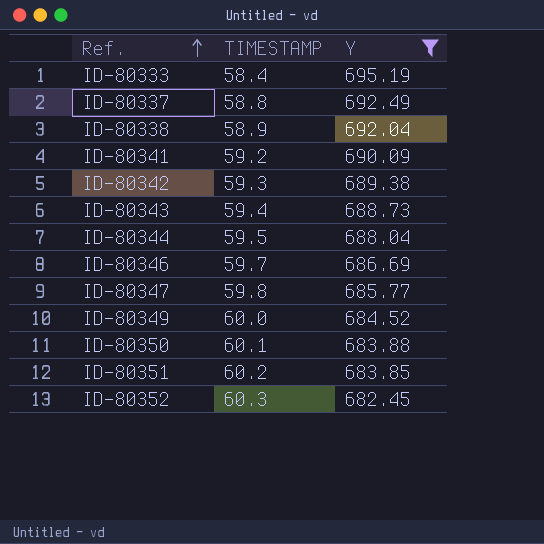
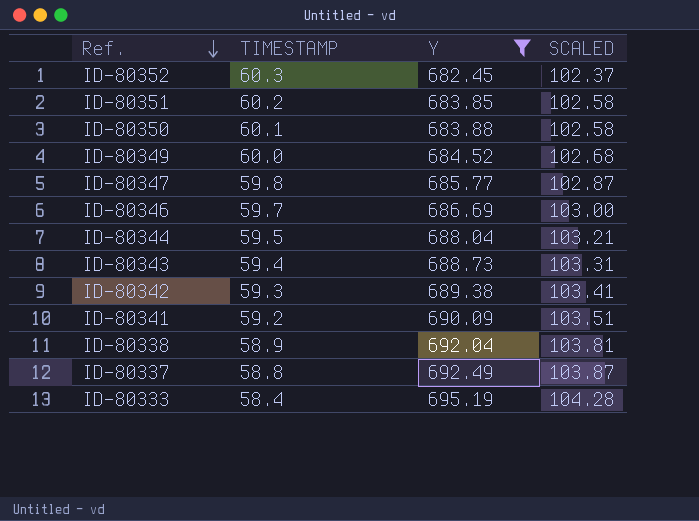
row order: Ref. ascending -> Ref. descending
column SCALED | formula: none -> [Y] * 0.15

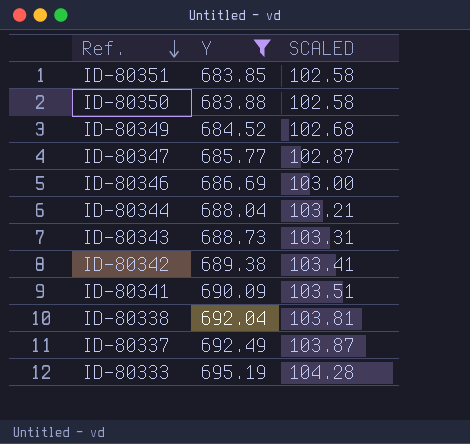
column TIMESTAMP | position: 2 -> none
row ID-80352: 60.3 | 682.45 | 102.37 -> none

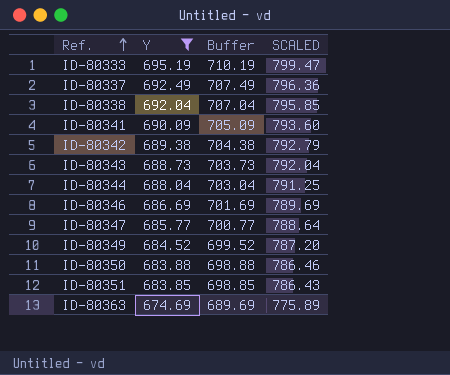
row order: Ref. descending -> Ref. ascending
column Buffer | formula: none -> [Y] + 15
column SCALED | formula: [Y] * 0.15 -> [Y] * 1.15
row ID-80363: none -> 674.69 | 689.69 | 775.89

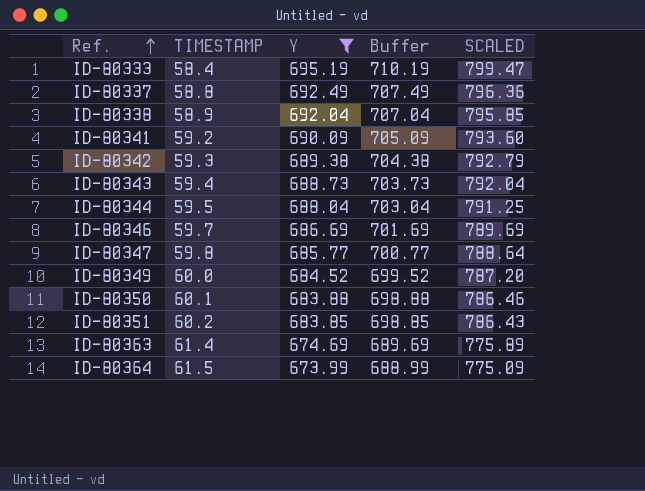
column TIMESTAMP | position: none -> 2
row ID-80364: none -> 61.5 | 673.99 | 688.99 | 775.09

